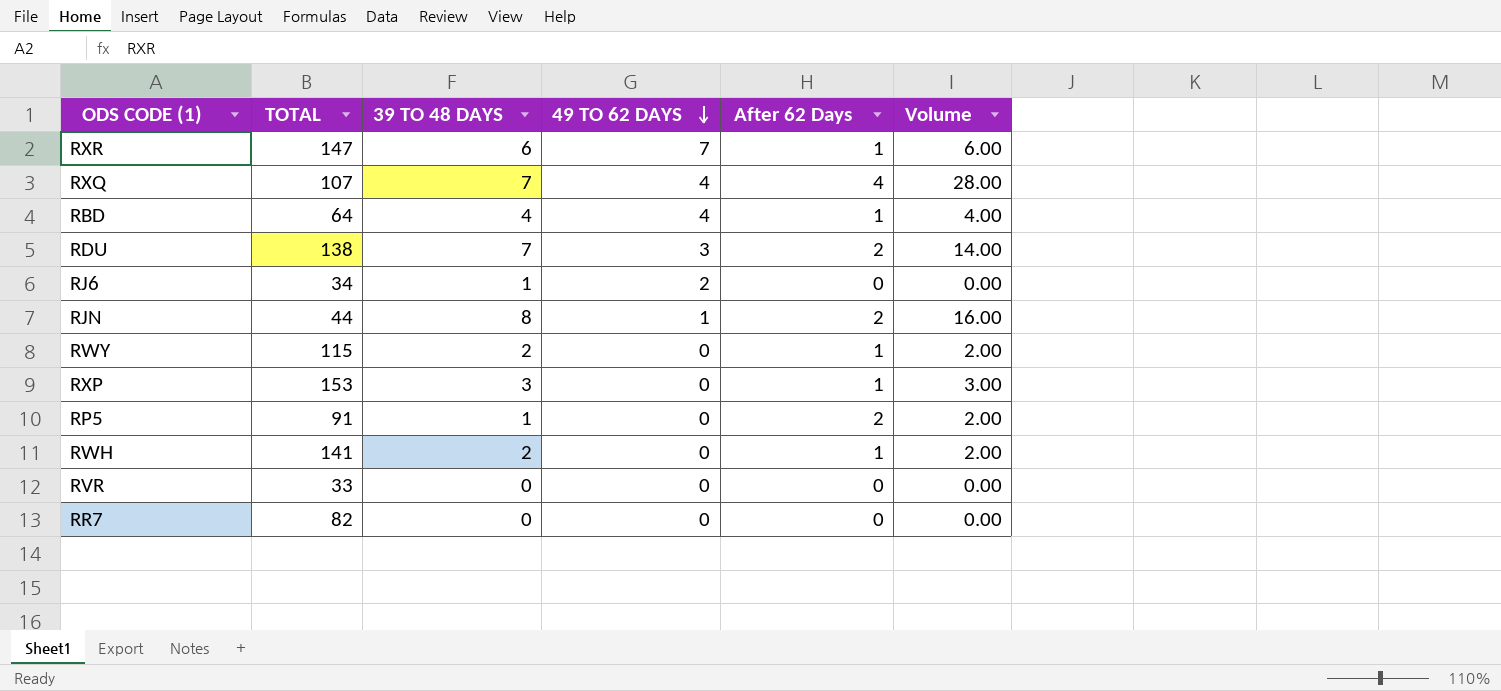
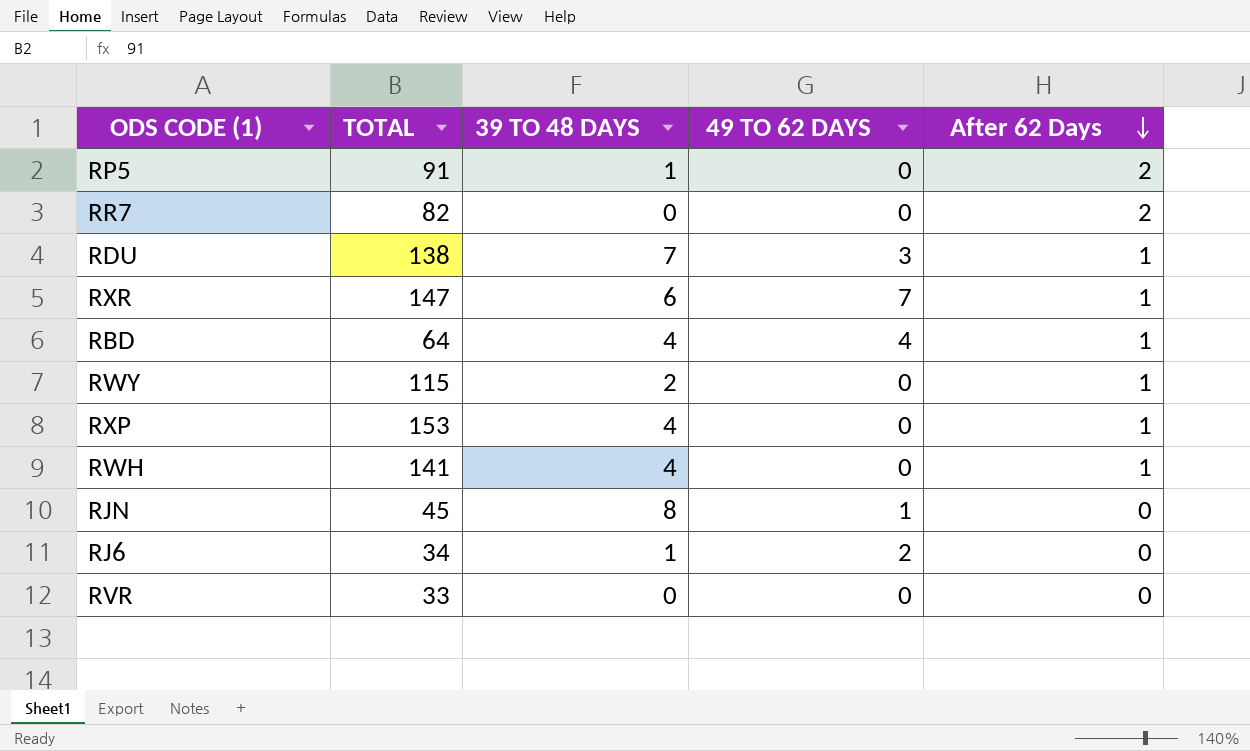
row order: 49 TO 62 DAYS descending -> After 62 Days descending
column Volume | formula: [39 TO 48 DAYS] * [After 62 Days] -> none
row RXQ: 107 | 7 | 4 | 4 | 28.00 -> none
RR7 | After 62 Days: 0 -> 2
RDU | After 62 Days: 2 -> 1
RXP | 39 TO 48 DAYS: 3 -> 4
RWH | 39 TO 48 DAYS: 2 -> 4
RJN | TOTAL: 44 -> 45
RJN | After 62 Days: 2 -> 0

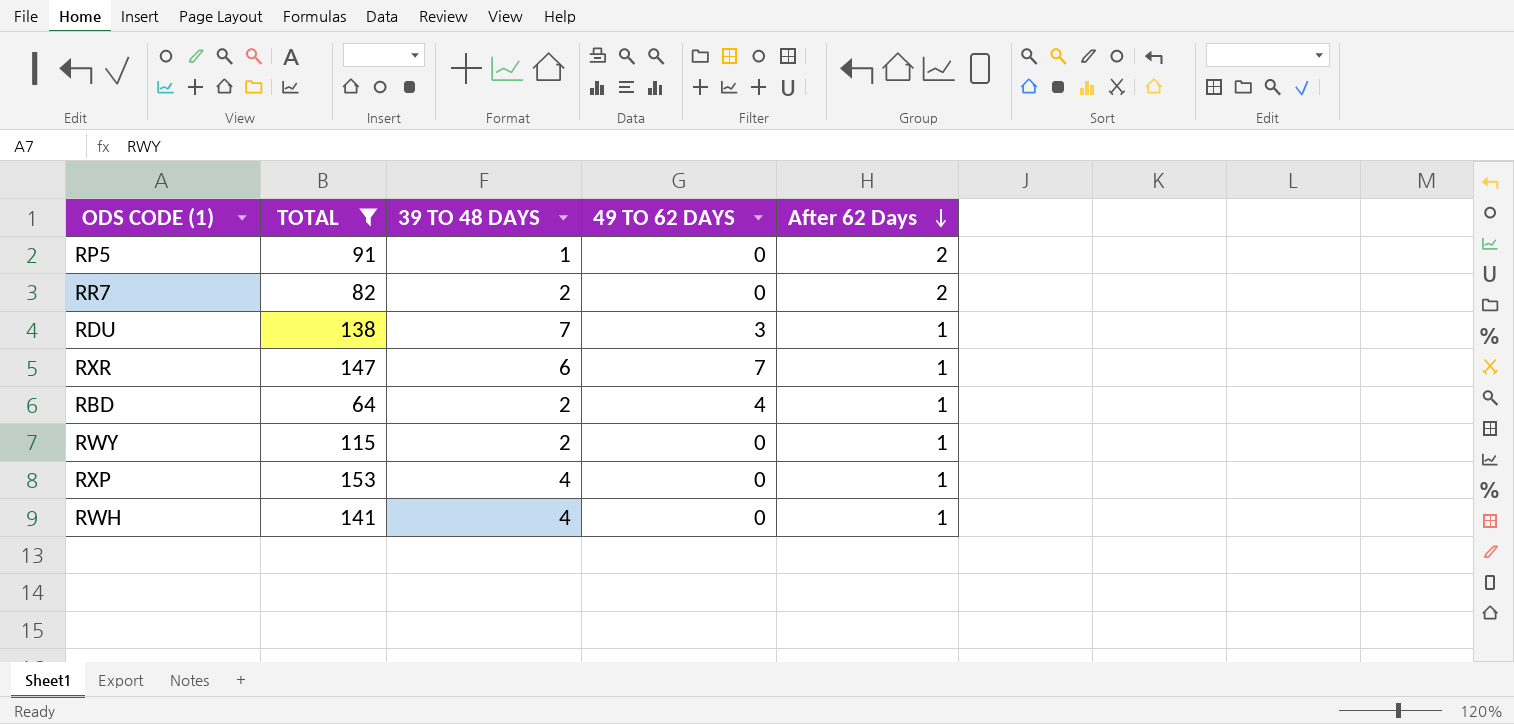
filter: none -> TOTAL >= 64
RR7 | 39 TO 48 DAYS: 0 -> 2
RBD | 39 TO 48 DAYS: 4 -> 2

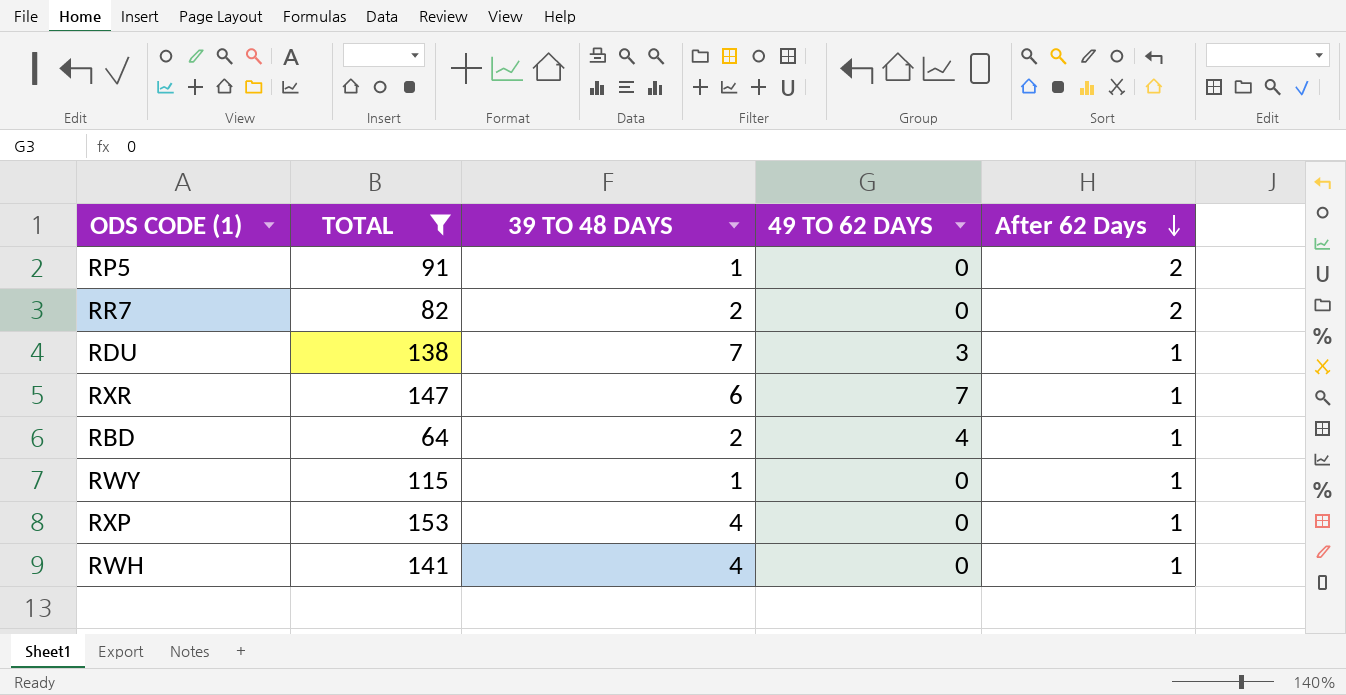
RWY | 39 TO 48 DAYS: 2 -> 1

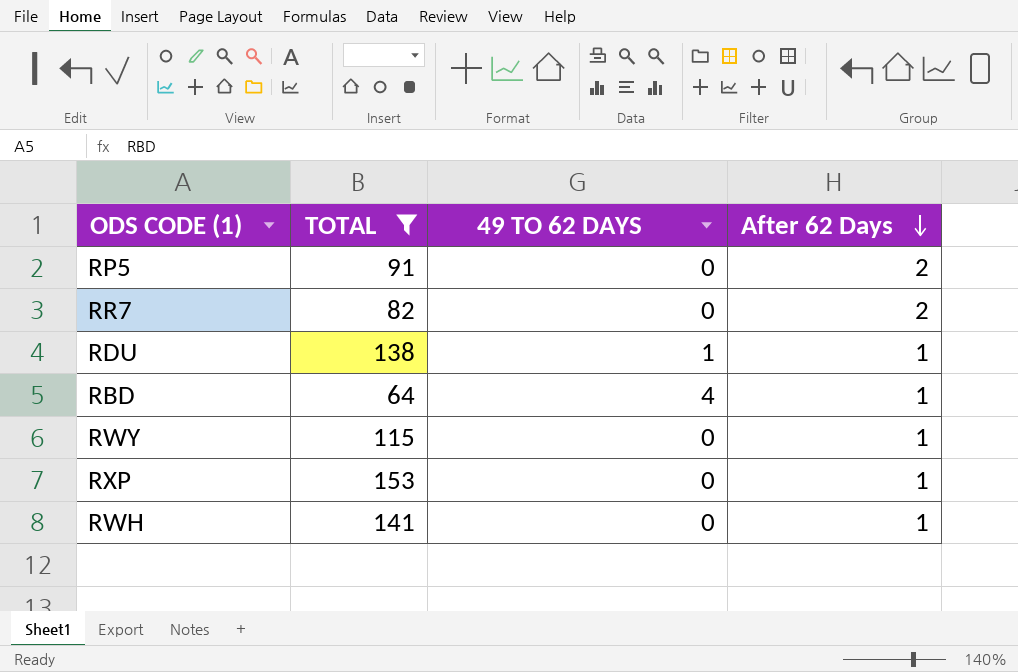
column 39 TO 48 DAYS | position: 3 -> none
row RXR: 147 | 6 | 7 | 1 -> none
RDU | 49 TO 62 DAYS: 3 -> 1

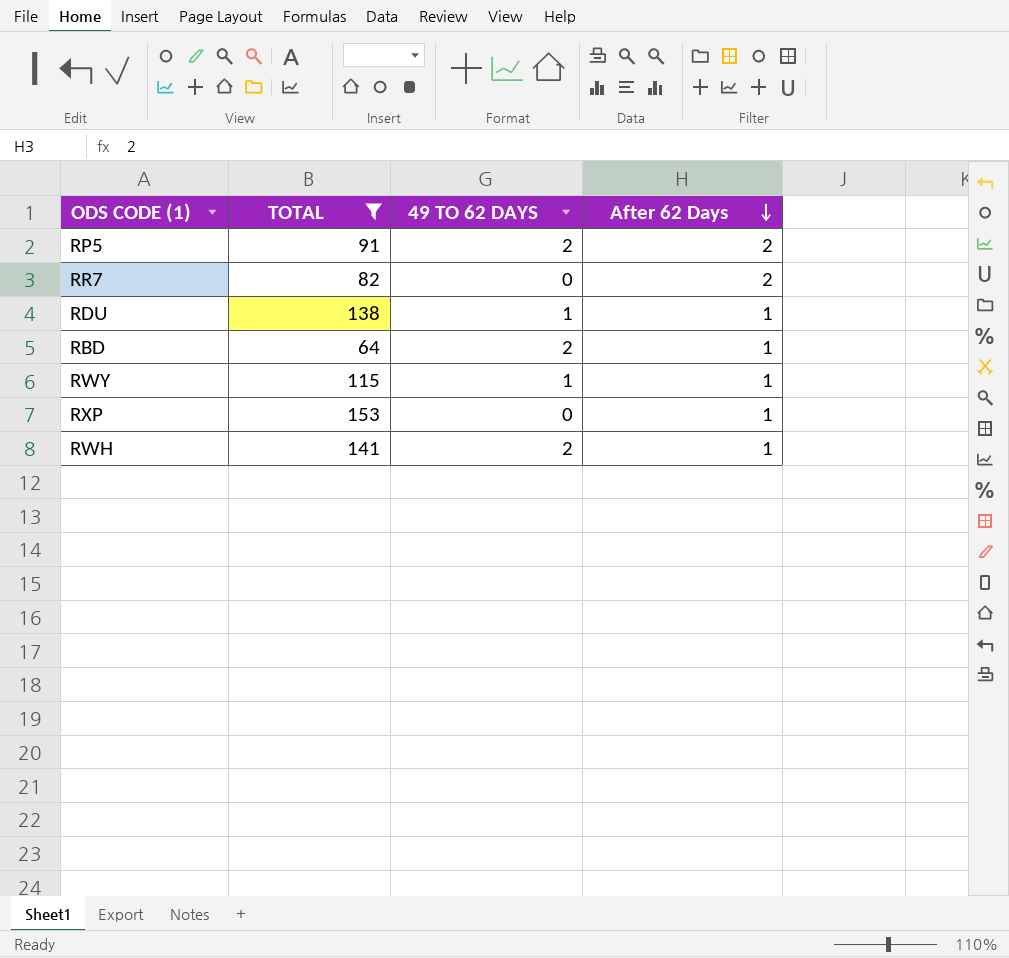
RP5 | 49 TO 62 DAYS: 0 -> 2
RBD | 49 TO 62 DAYS: 4 -> 2
RWY | 49 TO 62 DAYS: 0 -> 1
RWH | 49 TO 62 DAYS: 0 -> 2

